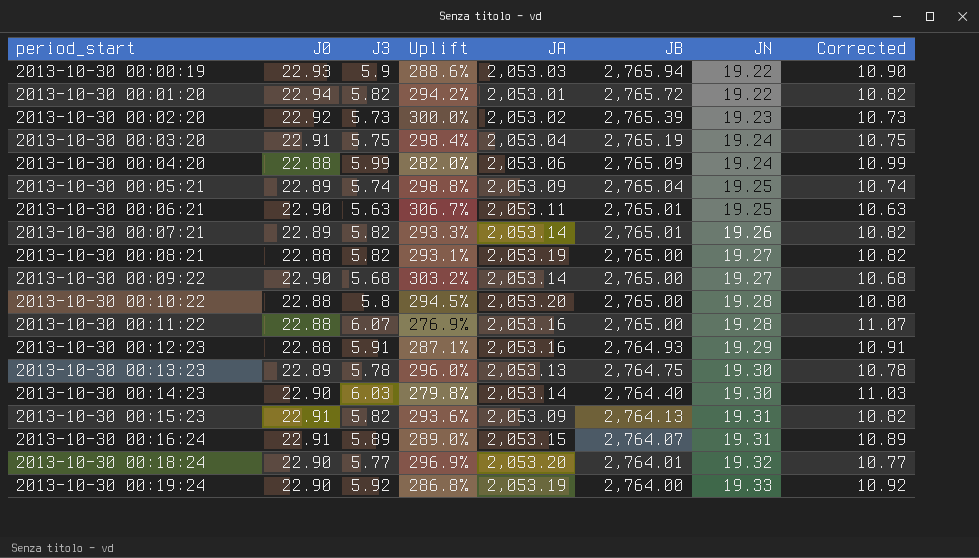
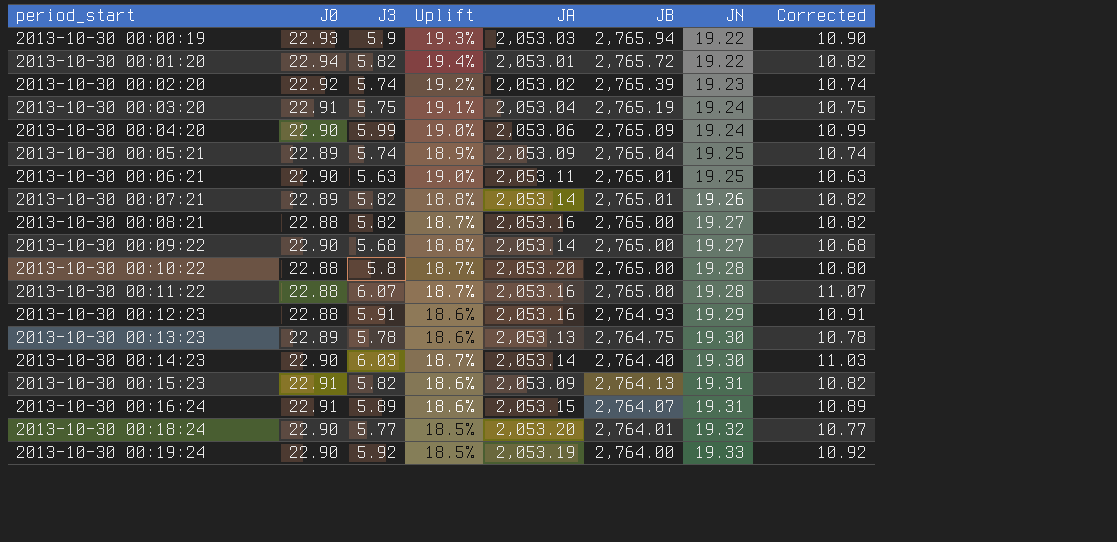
column Uplift | formula: ([J0] - [J3]) / [J3] -> ([J0] - [JN]) / [JN]
2013-10-30 00:02:20 | J3: 5.73 -> 5.74
2013-10-30 00:02:20 | Corrected: 10.73 -> 10.74
2013-10-30 00:04:20 | J0: 22.88 -> 22.90
2013-10-30 00:08:21 | JA: 2,053.19 -> 2,053.16

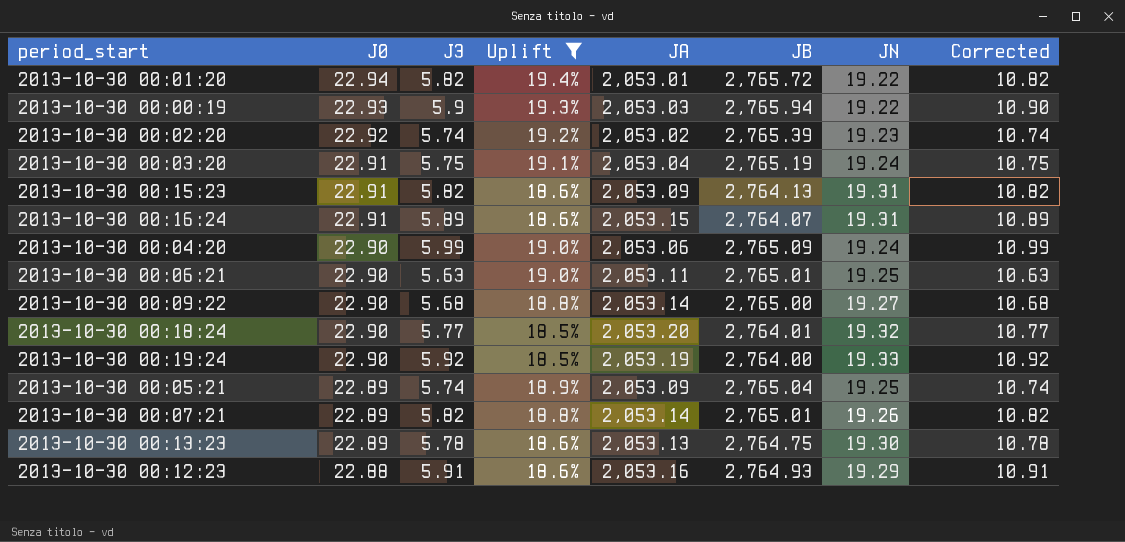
filter: none -> Uplift != 18.7%
row order: period_start ascending -> J0 descending

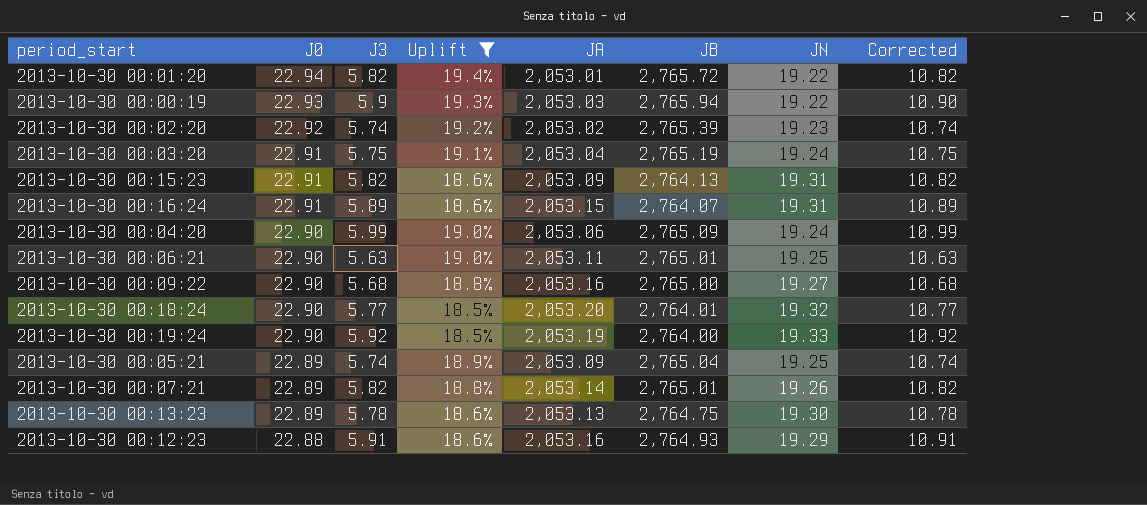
2013-10-30 00:09:22 | JA: 2,053.14 -> 2,053.16

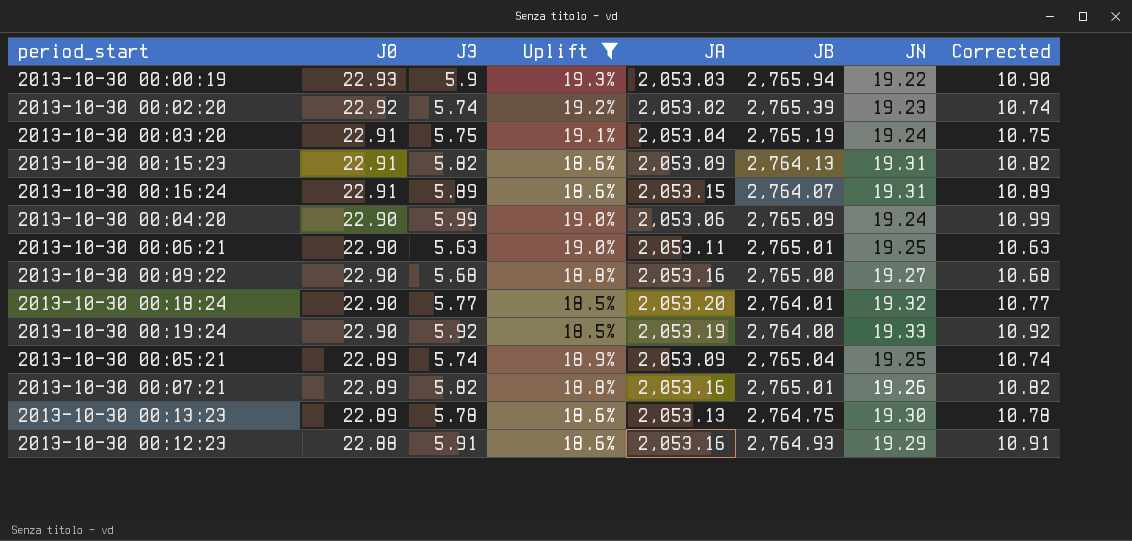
row 2013-10-30 00:01:20: 22.94 | 5.82 | 19.4% | 2,053.01 | 2,765.72 | 19.22 | 10.82 -> none
2013-10-30 00:07:21 | JA: 2,053.14 -> 2,053.16

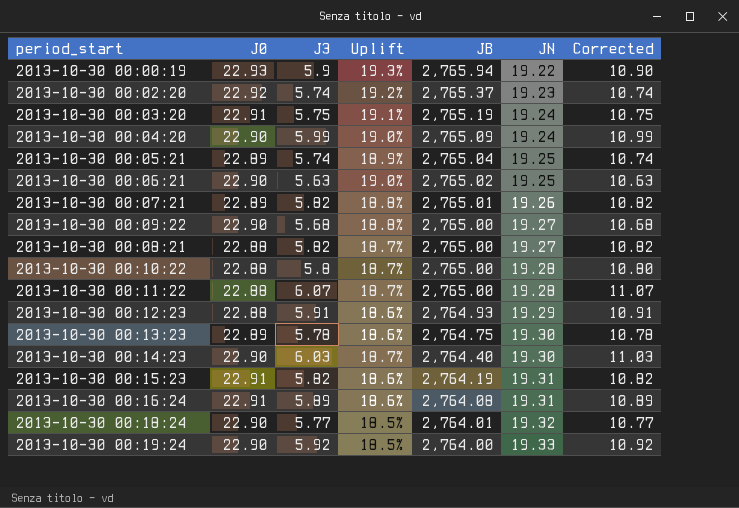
filter: Uplift != 18.7% -> none
row order: J0 descending -> JB descending
column JA | position: 5 -> none
2013-10-30 00:02:20 | JB: 2,765.39 -> 2,765.37
2013-10-30 00:06:21 | JB: 2,765.01 -> 2,765.02
2013-10-30 00:15:23 | JB: 2,764.13 -> 2,764.19
2013-10-30 00:16:24 | JB: 2,764.07 -> 2,764.08

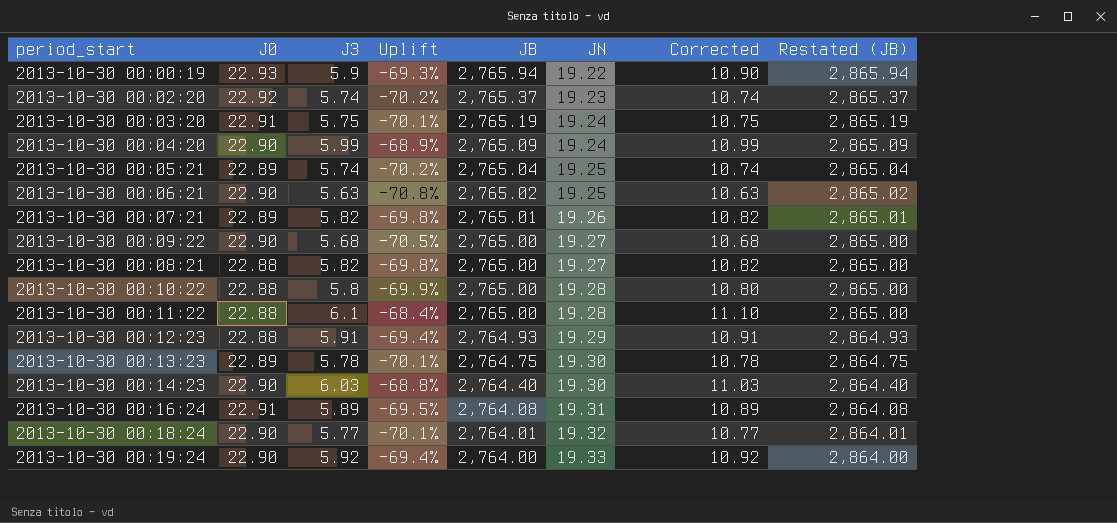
column Uplift | formula: ([J0] - [JN]) / [JN] -> ([J3] - [JN]) / [JN]
column Restated (JB) | formula: none -> [JB] + 100
row 2013-10-30 00:15:23: 22.91 | 5.82 | 18.6% | 2,764.19 | 19.31 | 10.82 -> none
2013-10-30 00:11:22 | J3: 6.07 -> 6.1
2013-10-30 00:11:22 | Corrected: 11.07 -> 11.10

